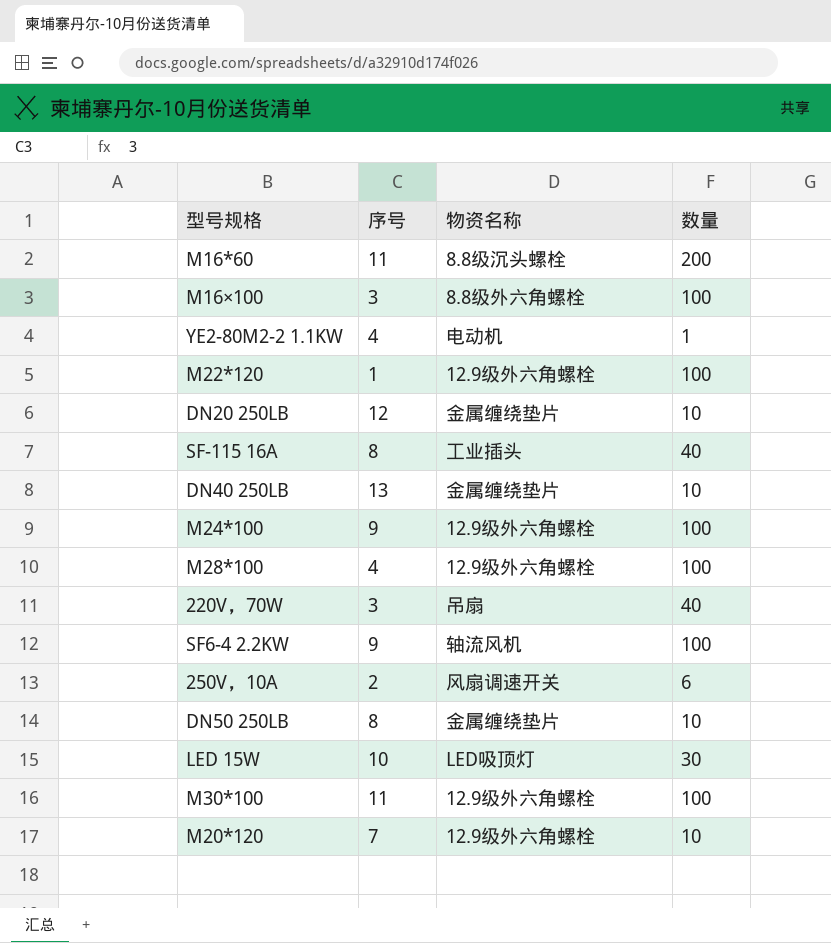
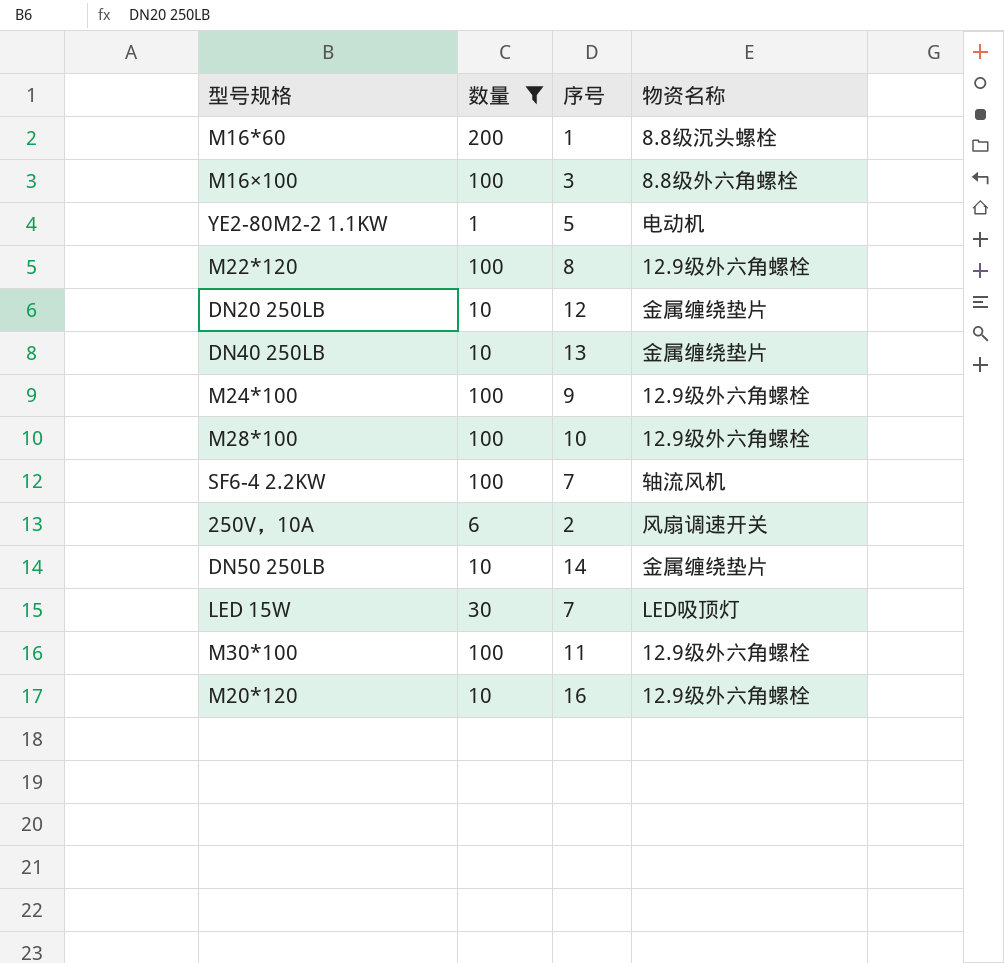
filter: none -> 数量 != 40
column 数量 | position: 4 -> 2
M16*60 | 序号: 11 -> 1
YE2-80M2-2 1.1KW | 序号: 4 -> 5
M22*120 | 序号: 1 -> 8
M28*100 | 序号: 4 -> 10
SF6-4 2.2KW | 序号: 9 -> 7
DN50 250LB | 序号: 8 -> 14
LED 15W | 序号: 10 -> 7
M20*120 | 序号: 7 -> 16

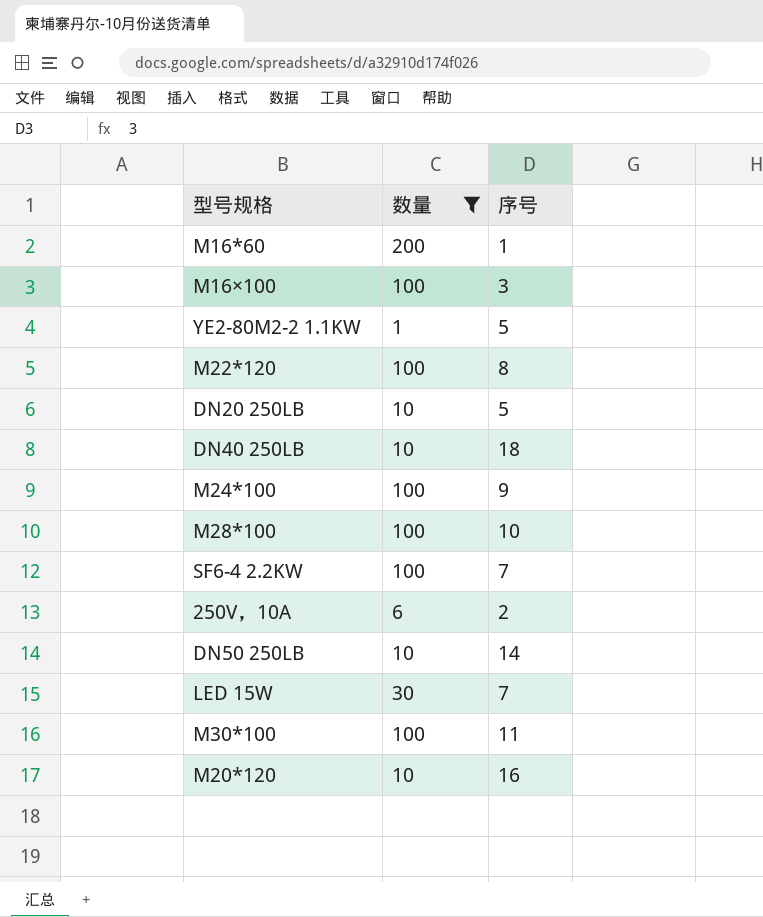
column 物资名称 | position: 4 -> none
DN20 250LB | 序号: 12 -> 5
DN40 250LB | 序号: 13 -> 18

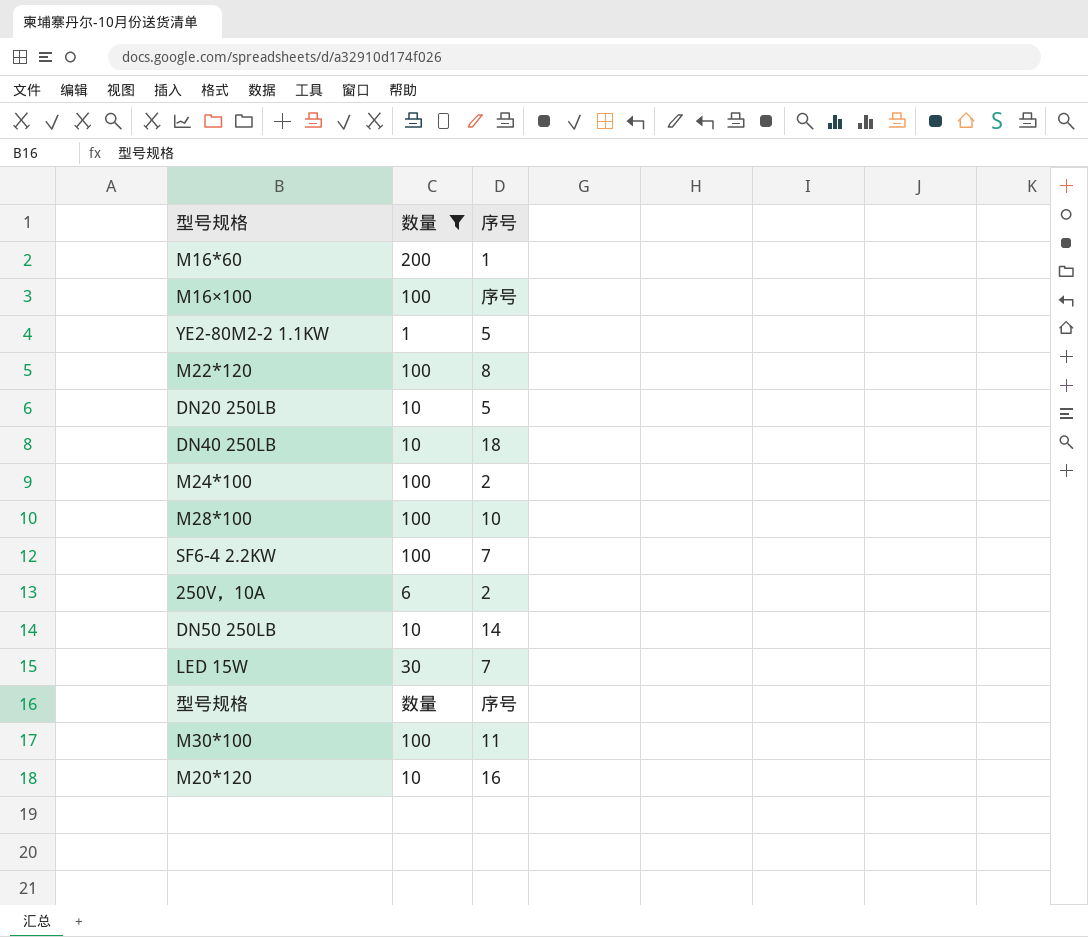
M16×100 | 序号: 3 -> 序号
M24*100 | 序号: 9 -> 2
row 型号规格: none -> 数量 | 序号

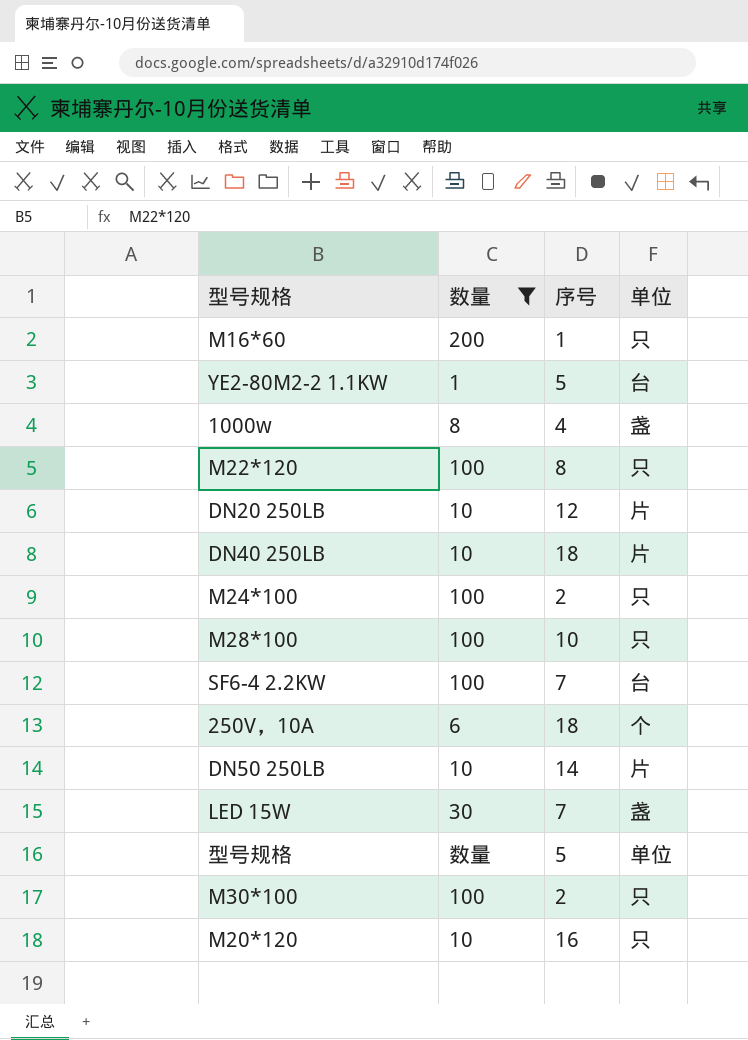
column 单位 | position: none -> 4
row M16×100: 100 | 序号 -> none
row 1000w: none -> 8 | 4 | 盏
DN20 250LB | 序号: 5 -> 12
250V，10A | 序号: 2 -> 18
型号规格 | 序号: 序号 -> 5
M30*100 | 序号: 11 -> 2

